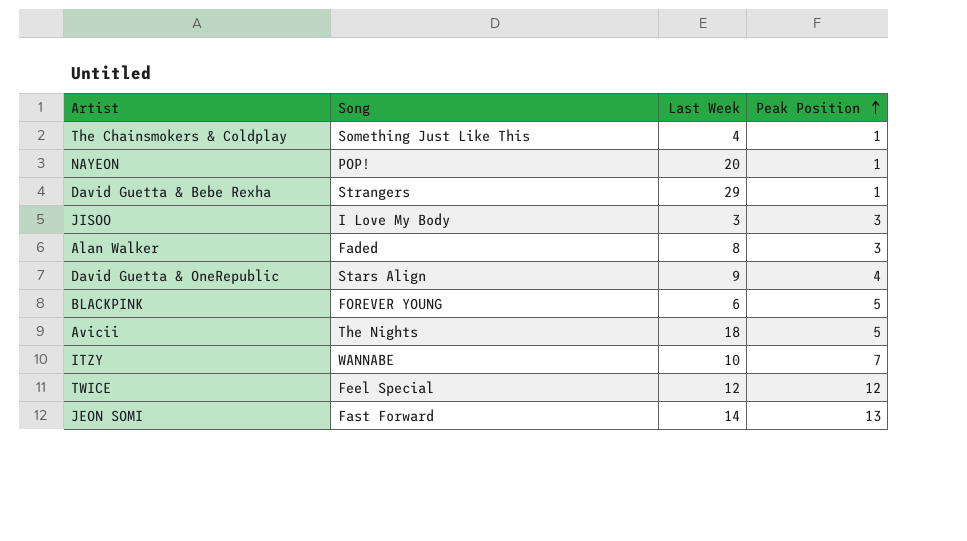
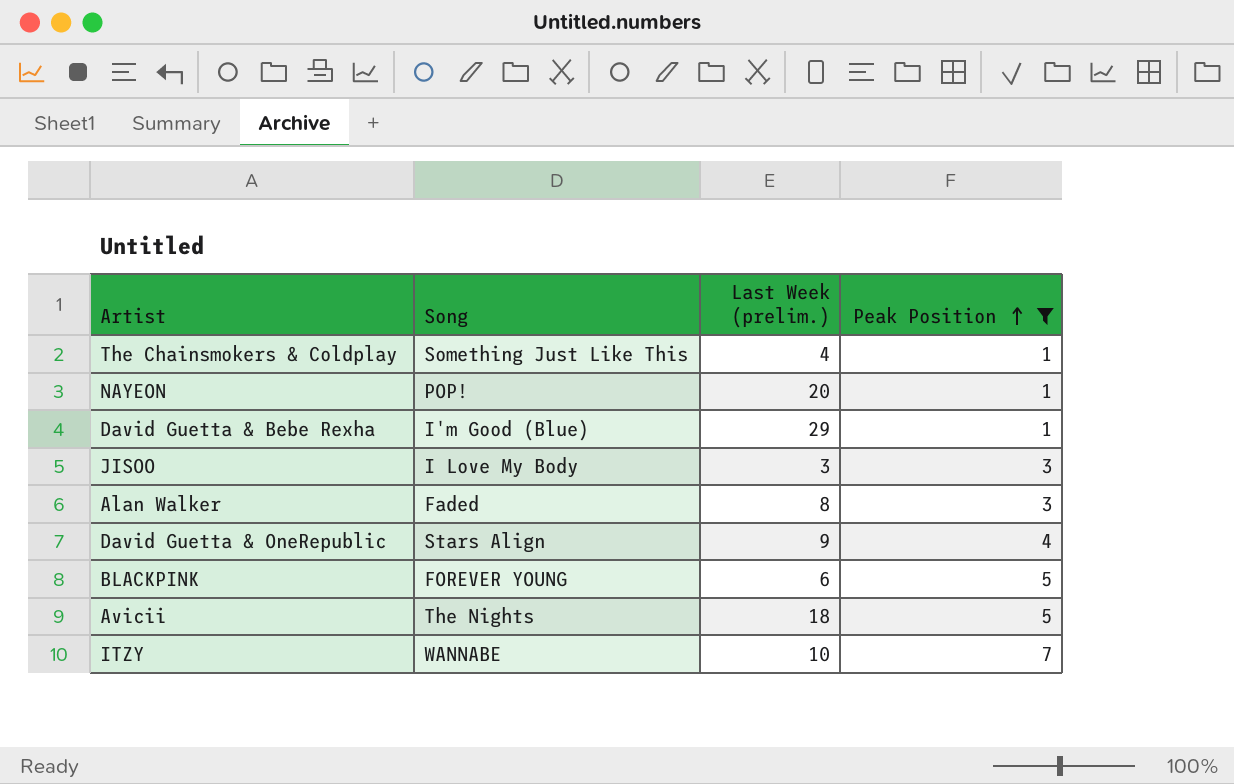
filter: none -> Peak Position <= 7
column name: Last Week -> Last Week (prelim.)
David Guetta & Bebe Rexha | Song: Strangers -> I'm Good (Blue)

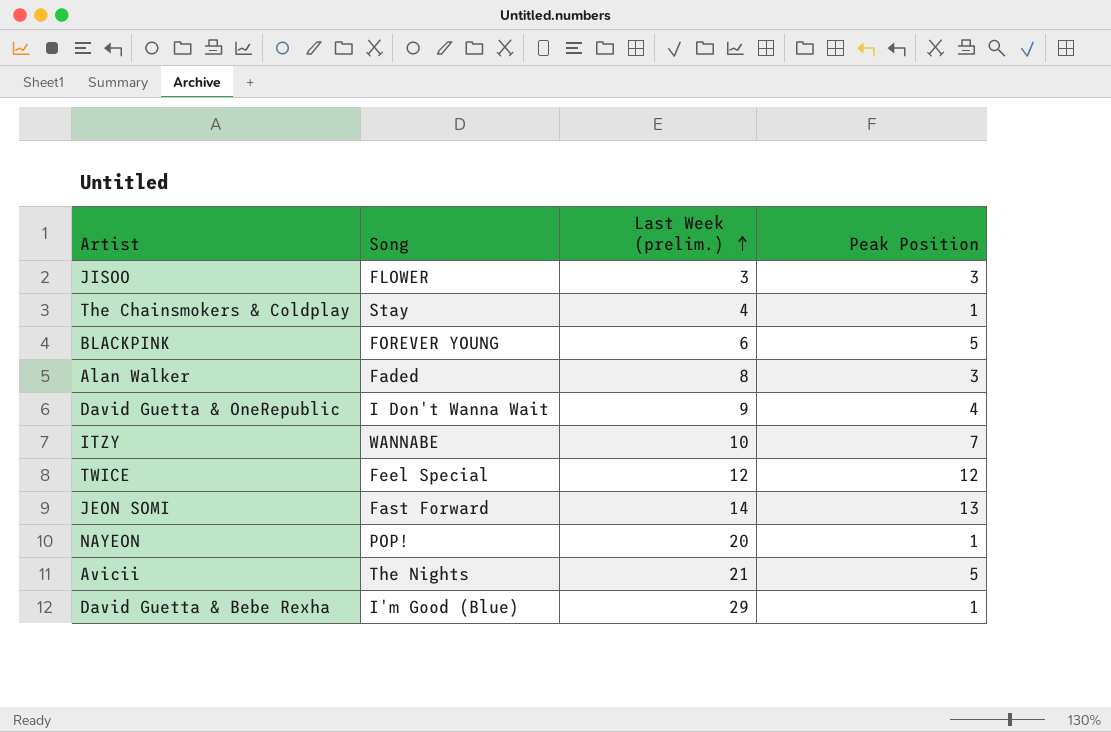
filter: Peak Position <= 7 -> none
row order: Peak Position ascending -> Last Week (prelim.) ascending
JISOO | Song: I Love My Body -> FLOWER
The Chainsmokers & Coldplay | Song: Something Just Like This -> Stay
David Guetta & OneRepublic | Song: Stars Align -> I Don't Wanna Wait
Avicii | Last Week (prelim.): 18 -> 21

